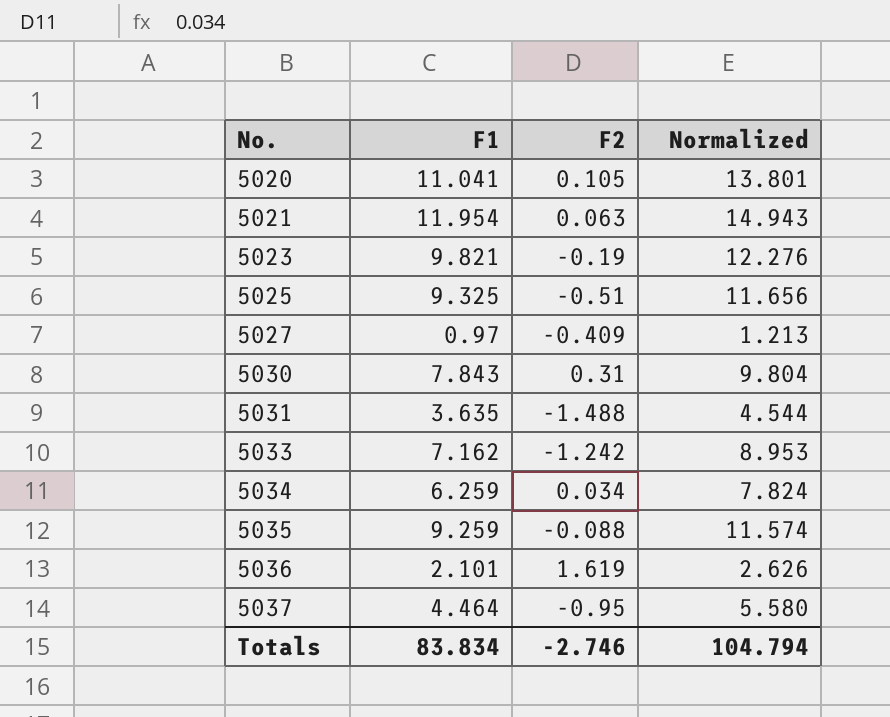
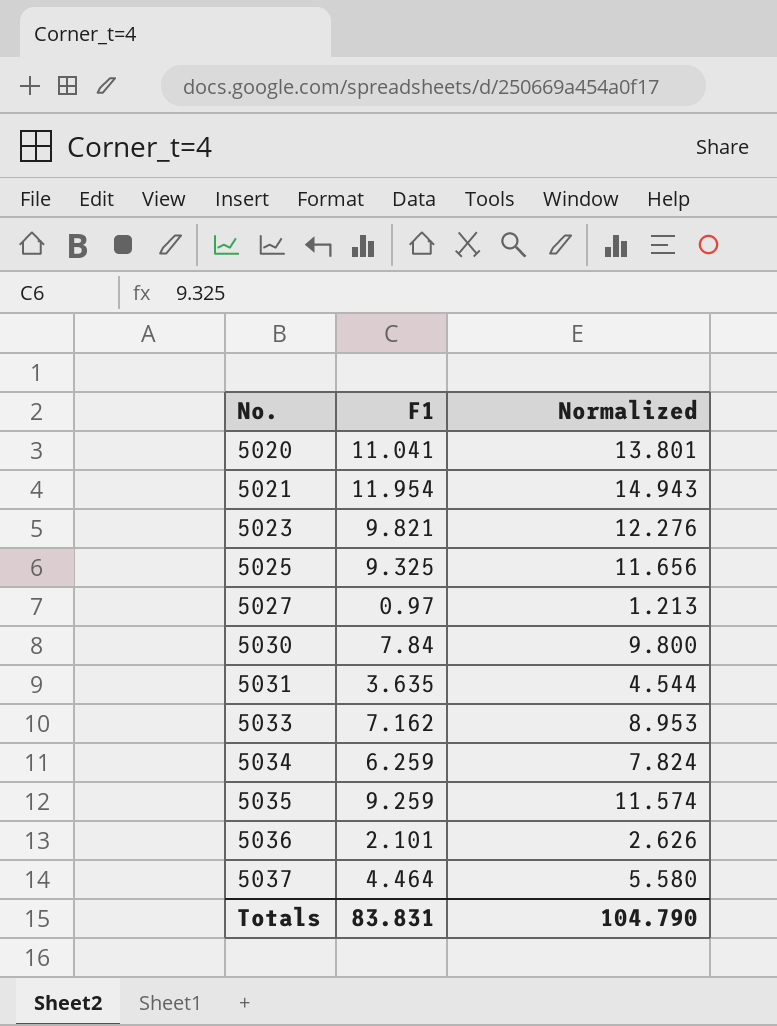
column F2 | position: 3 -> none
5030 | F1: 7.843 -> 7.84
5030 | Normalized: 9.804 -> 9.800
Totals | F1: 83.834 -> 83.831
Totals | Normalized: 104.794 -> 104.790

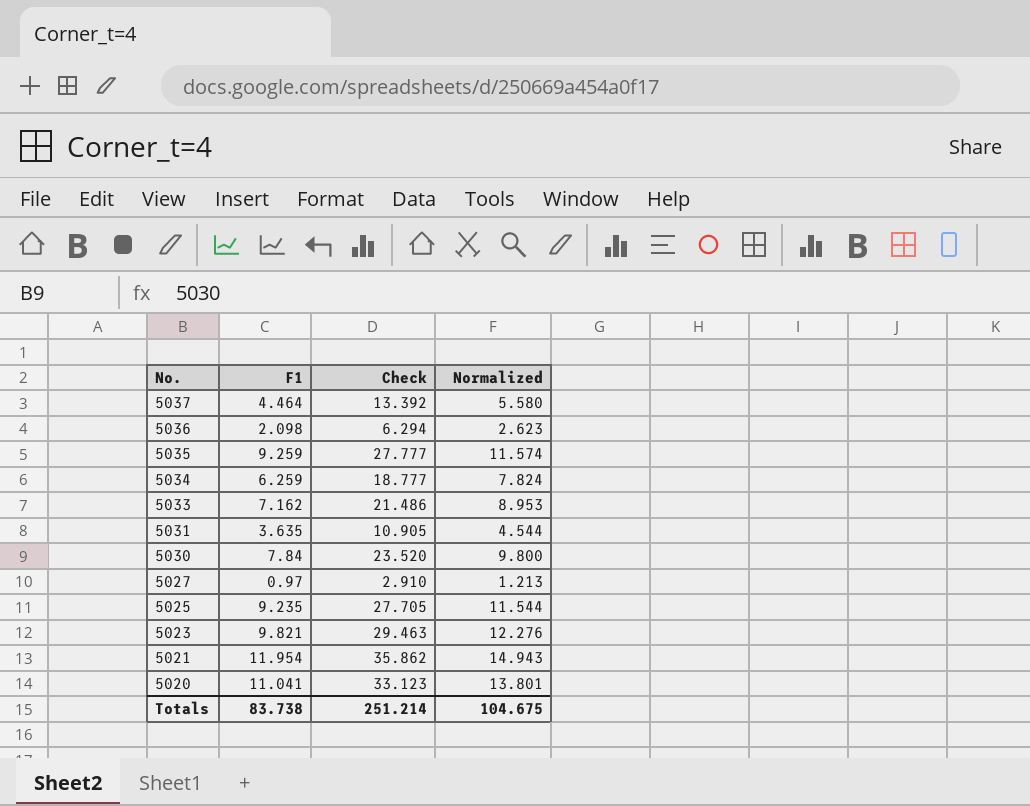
row order: No. ascending -> No. descending
column Check | formula: none -> [F1] * 3
5036 | F1: 2.101 -> 2.098
5036 | Normalized: 2.626 -> 2.623
5025 | F1: 9.325 -> 9.235
5025 | Normalized: 11.656 -> 11.544
Totals | F1: 83.831 -> 83.738
Totals | Normalized: 104.790 -> 104.675

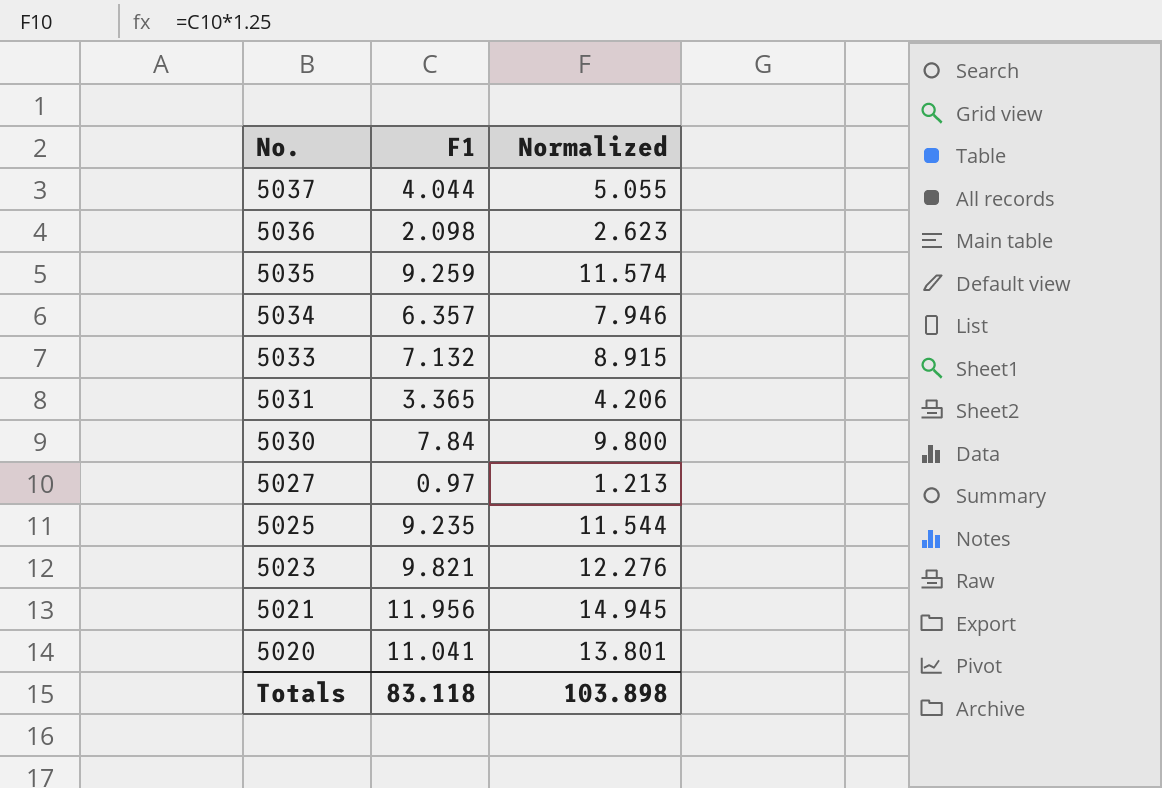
column Check | formula: [F1] * 3 -> none
5037 | F1: 4.464 -> 4.044
5037 | Normalized: 5.580 -> 5.055
5034 | F1: 6.259 -> 6.357
5034 | Normalized: 7.824 -> 7.946
5033 | F1: 7.162 -> 7.132
5033 | Normalized: 8.953 -> 8.915
5031 | F1: 3.635 -> 3.365
5031 | Normalized: 4.544 -> 4.206
5021 | F1: 11.954 -> 11.956
5021 | Normalized: 14.943 -> 14.945
Totals | F1: 83.738 -> 83.118
Totals | Normalized: 104.675 -> 103.898

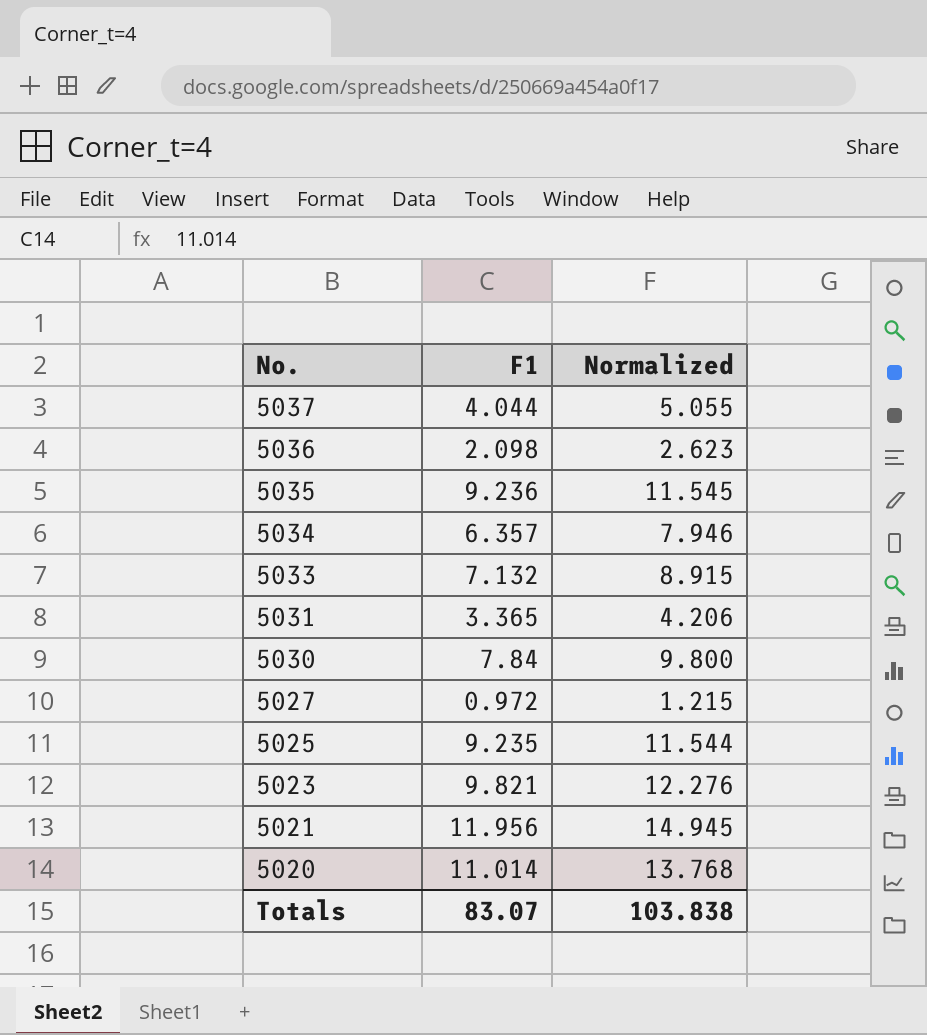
5035 | F1: 9.259 -> 9.236
5035 | Normalized: 11.574 -> 11.545
5027 | F1: 0.97 -> 0.972
5027 | Normalized: 1.213 -> 1.215
5020 | F1: 11.041 -> 11.014
5020 | Normalized: 13.801 -> 13.768
Totals | F1: 83.118 -> 83.07
Totals | Normalized: 103.898 -> 103.838

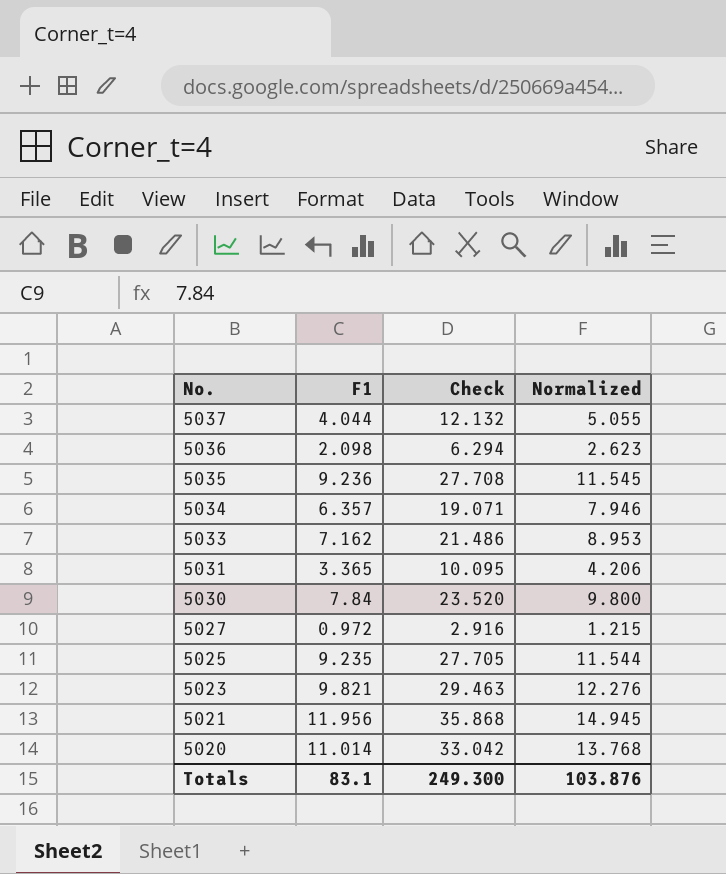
column Check | formula: none -> [F1] * 3
5033 | F1: 7.132 -> 7.162
5033 | Normalized: 8.915 -> 8.953
Totals | F1: 83.07 -> 83.1
Totals | Normalized: 103.838 -> 103.876

